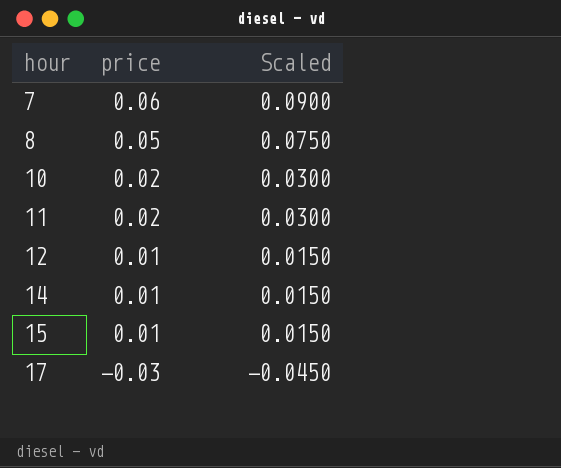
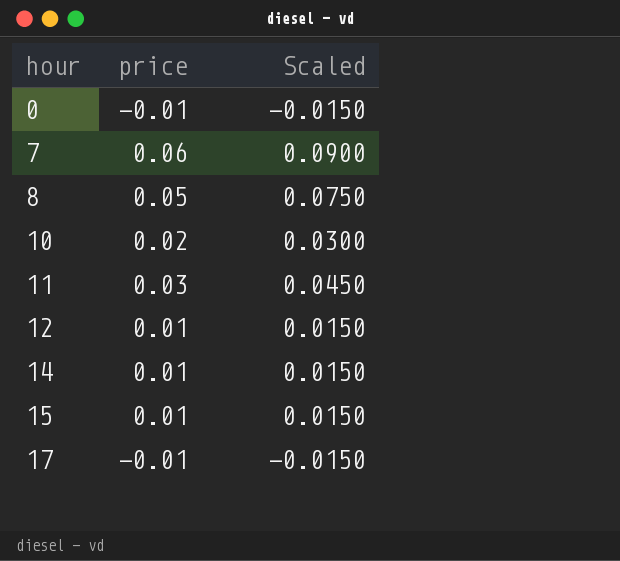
row 0: none -> -0.01 | -0.0150
11 | price: 0.02 -> 0.03
11 | Scaled: 0.0300 -> 0.0450
17 | price: -0.03 -> -0.01
17 | Scaled: -0.0450 -> -0.0150

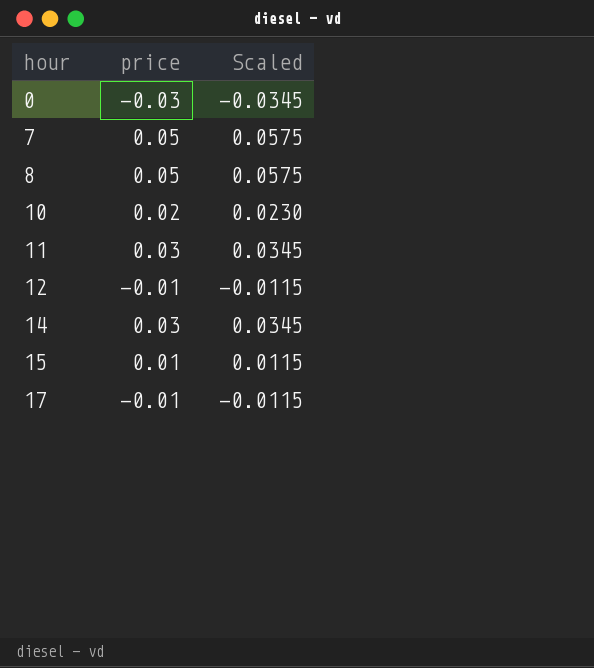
column Scaled | formula: [price] * 1.5 -> [price] * 1.15
0 | price: -0.01 -> -0.03
7 | price: 0.06 -> 0.05
12 | price: 0.01 -> -0.01
14 | price: 0.01 -> 0.03

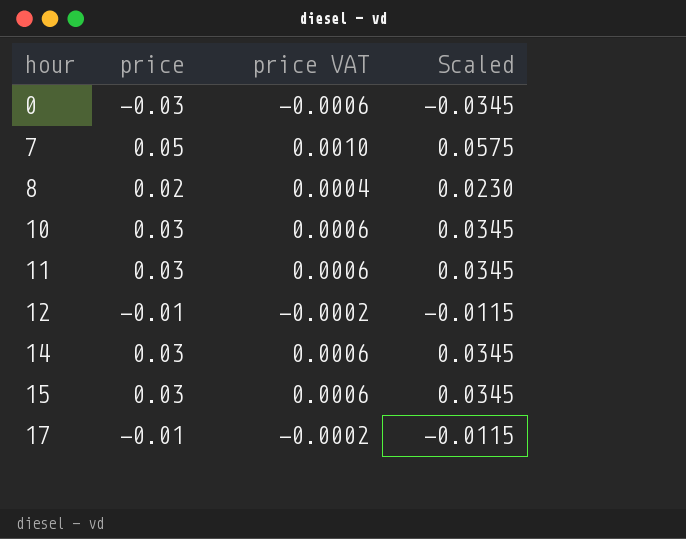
column price VAT | formula: none -> [price] * 0.02
8 | price: 0.05 -> 0.02
8 | Scaled: 0.0575 -> 0.0230
10 | price: 0.02 -> 0.03
10 | Scaled: 0.0230 -> 0.0345
15 | price: 0.01 -> 0.03
15 | Scaled: 0.0115 -> 0.0345

